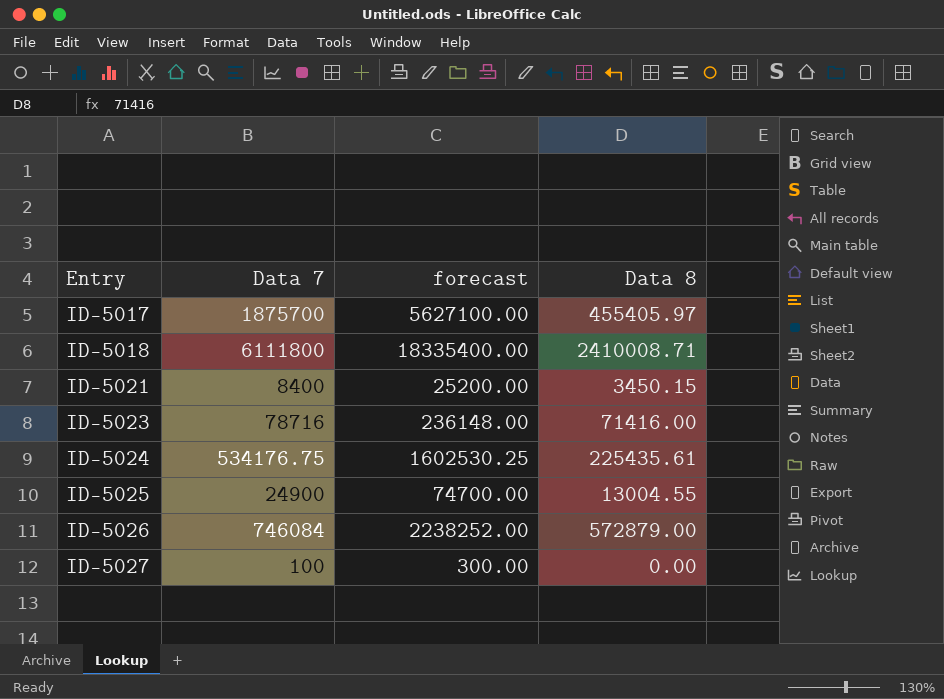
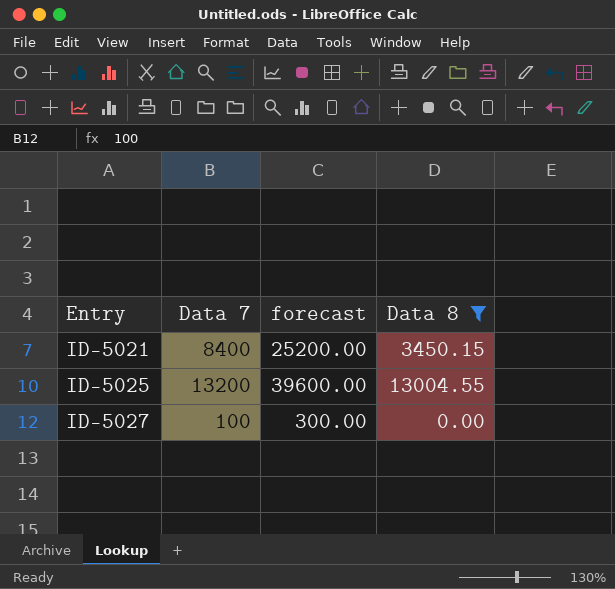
filter: none -> Data 8 <= 13004.55
ID-5025 | Data 7: 24900 -> 13200
ID-5025 | forecast: 74700.00 -> 39600.00

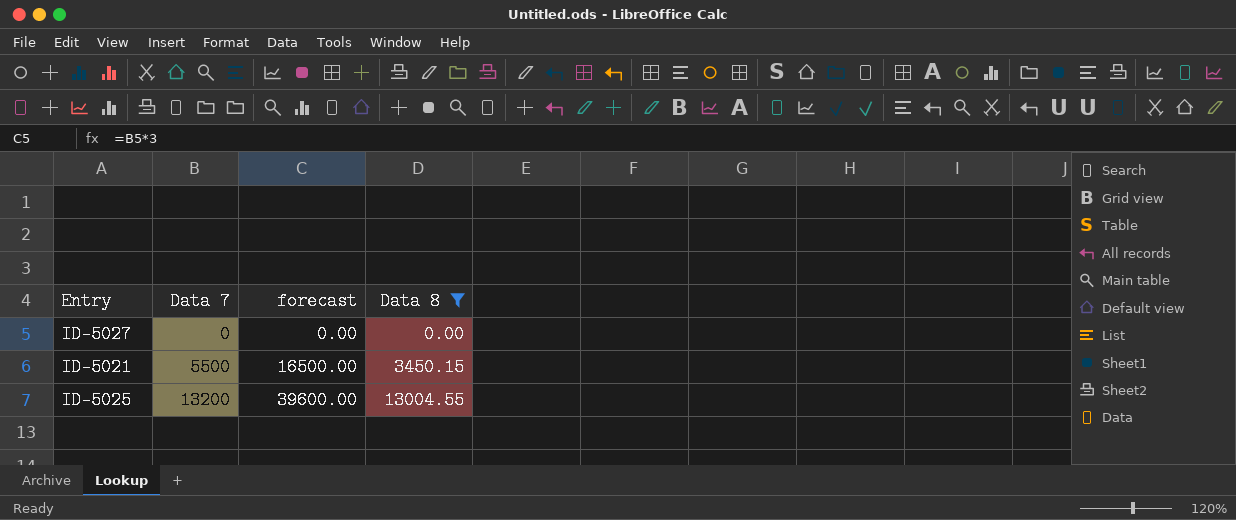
row order: Entry ascending -> Data 7 ascending
ID-5027 | Data 7: 100 -> 0
ID-5027 | forecast: 300.00 -> 0.00
ID-5021 | Data 7: 8400 -> 5500
ID-5021 | forecast: 25200.00 -> 16500.00

